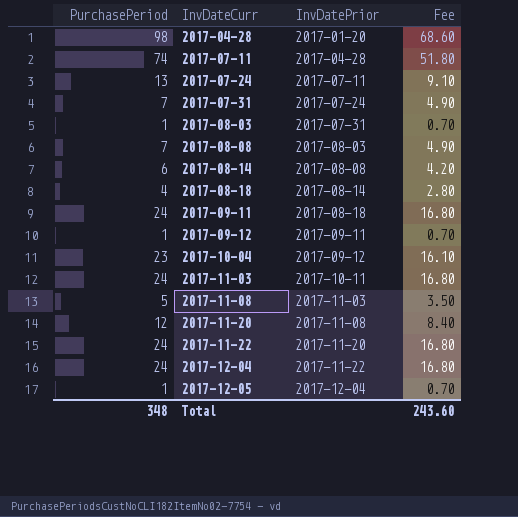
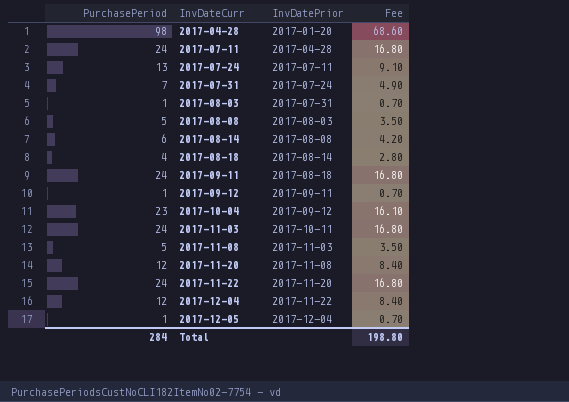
2017-07-11 | PurchasePeriod: 74 -> 24
2017-07-11 | Fee: 51.80 -> 16.80
2017-08-08 | PurchasePeriod: 7 -> 5
2017-08-08 | Fee: 4.90 -> 3.50
2017-12-04 | PurchasePeriod: 24 -> 12
2017-12-04 | Fee: 16.80 -> 8.40
Total | PurchasePeriod: 348 -> 284
Total | Fee: 243.60 -> 198.80

